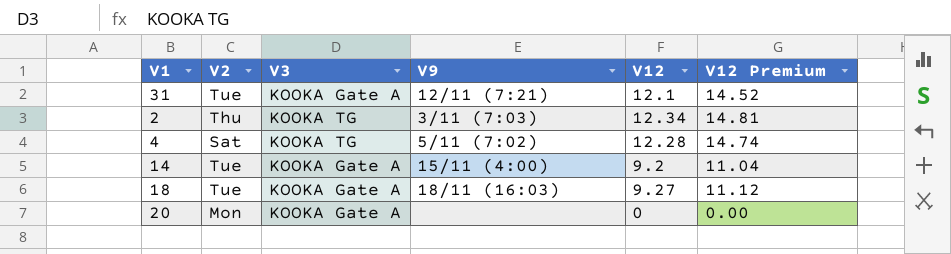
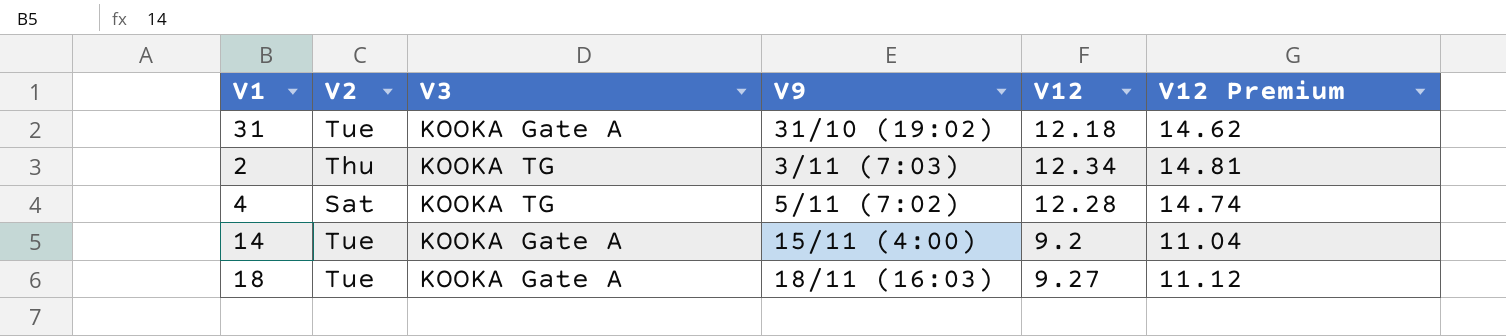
row 20: Mon | KOOKA Gate A | none | 0 | 0.00 -> none
31 | V9: 12/11 (7:21) -> 31/10 (19:02)
31 | V12: 12.1 -> 12.18
31 | V12 Premium: 14.52 -> 14.62

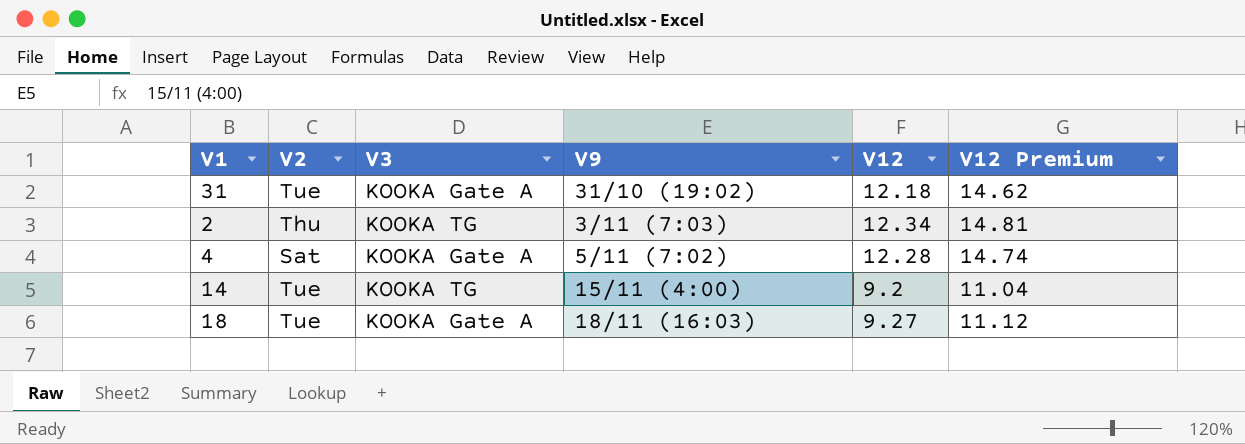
4 | V3: KOOKA TG -> KOOKA Gate A
14 | V3: KOOKA Gate A -> KOOKA TG

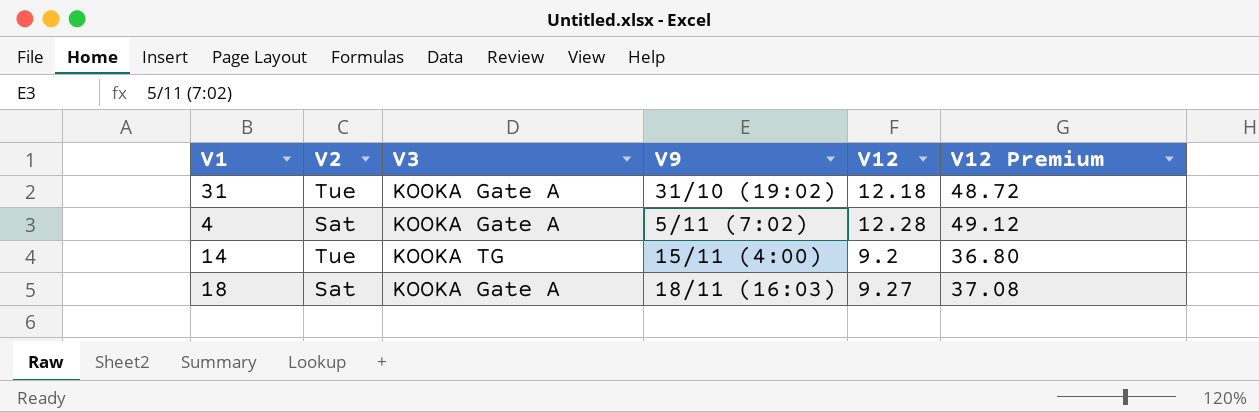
column V12 Premium | formula: [V12] * 1.2 -> [V12] * 4
row 2: Thu | KOOKA TG | 3/11 (7:03) | 12.34 | 14.81 -> none
18 | V2: Tue -> Sat

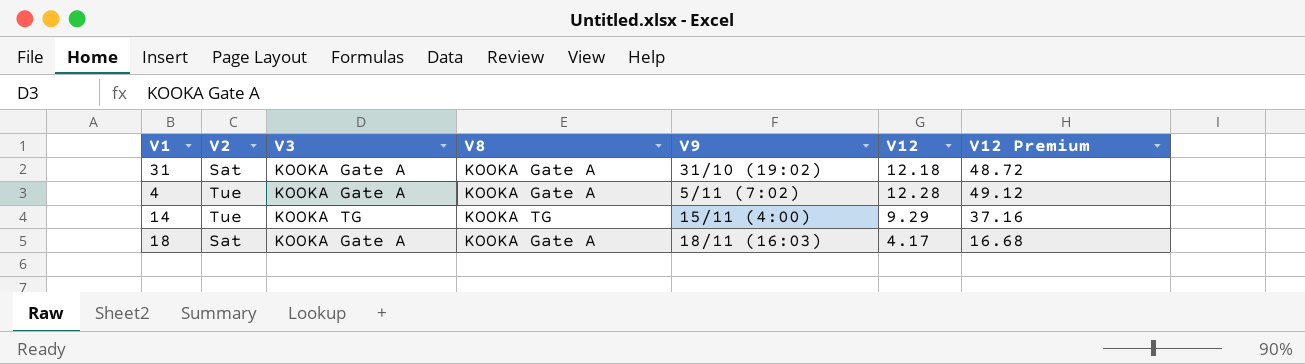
column V8 | position: none -> 4
31 | V2: Tue -> Sat
4 | V2: Sat -> Tue
14 | V12: 9.2 -> 9.29
14 | V12 Premium: 36.80 -> 37.16
18 | V12: 9.27 -> 4.17
18 | V12 Premium: 37.08 -> 16.68

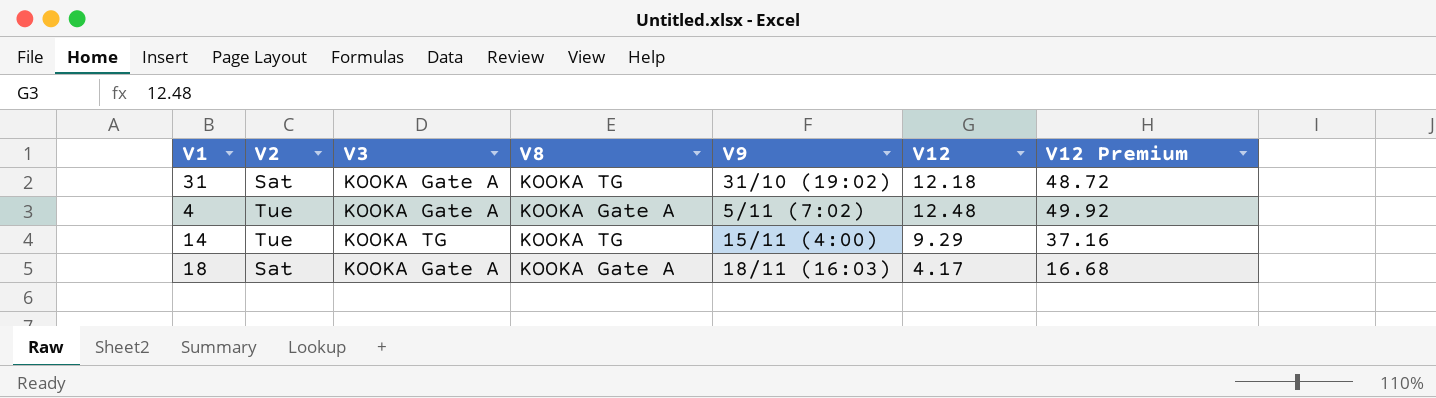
31 | V8: KOOKA Gate A -> KOOKA TG
4 | V12: 12.28 -> 12.48
4 | V12 Premium: 49.12 -> 49.92

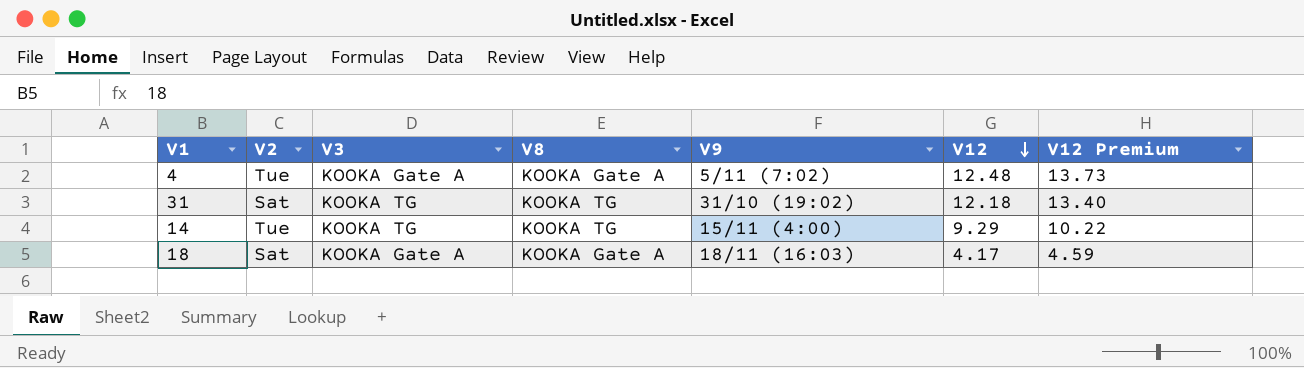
row order: none -> V12 descending
column V12 Premium | formula: [V12] * 4 -> [V12] * 1.1
31 | V3: KOOKA Gate A -> KOOKA TG

